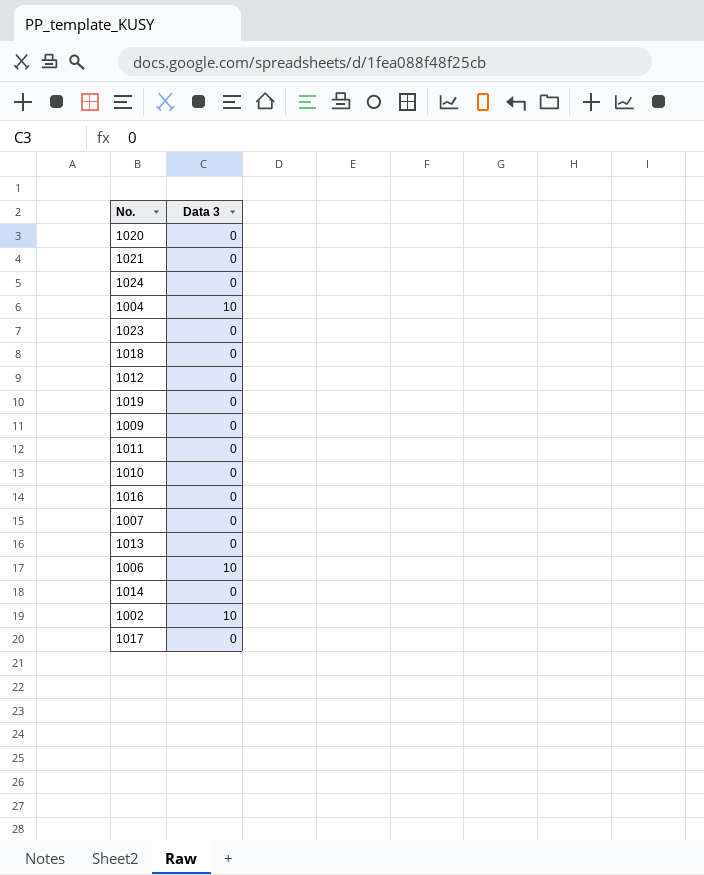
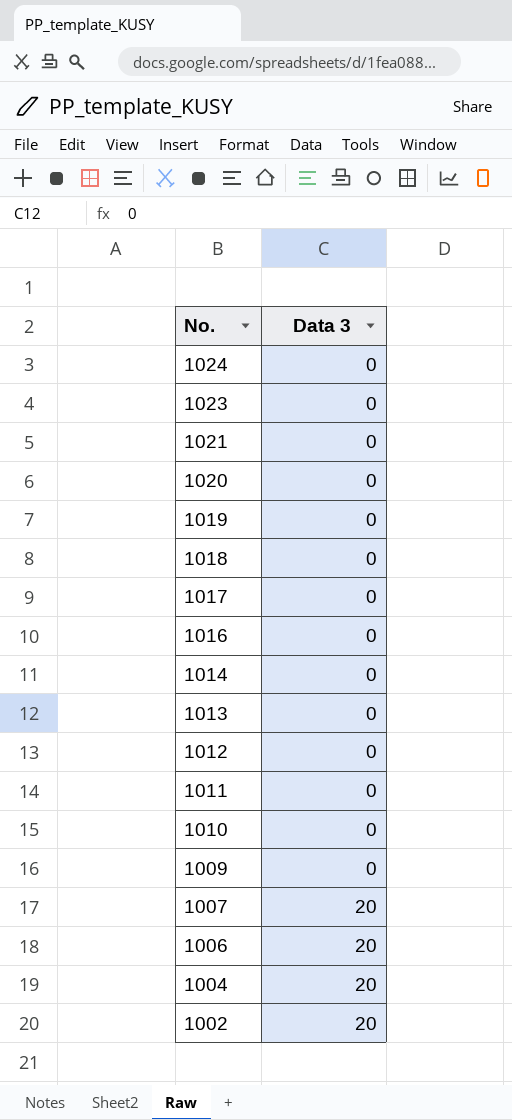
row order: none -> No. descending
1007 | Data 3: 0 -> 20
1006 | Data 3: 10 -> 20
1004 | Data 3: 10 -> 20
1002 | Data 3: 10 -> 20

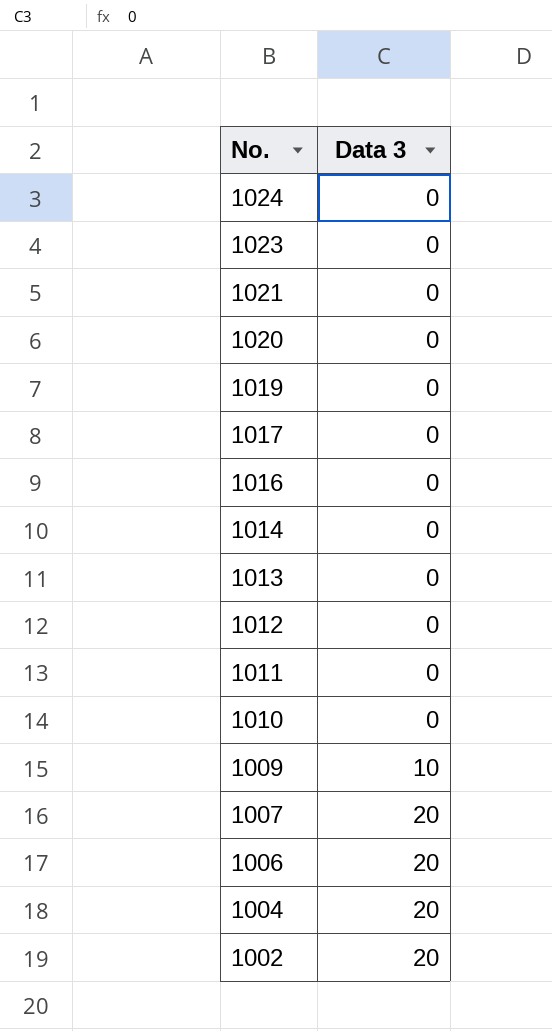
row 1018: 0 -> none
1009 | Data 3: 0 -> 10

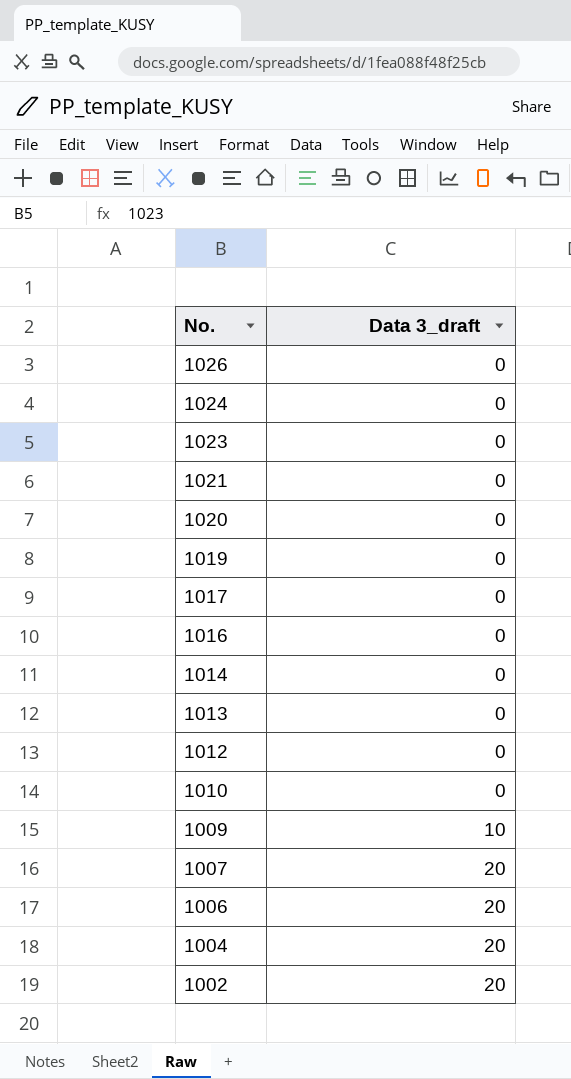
column name: Data 3 -> Data 3_draft
row 1011: 0 -> none
row 1026: none -> 0

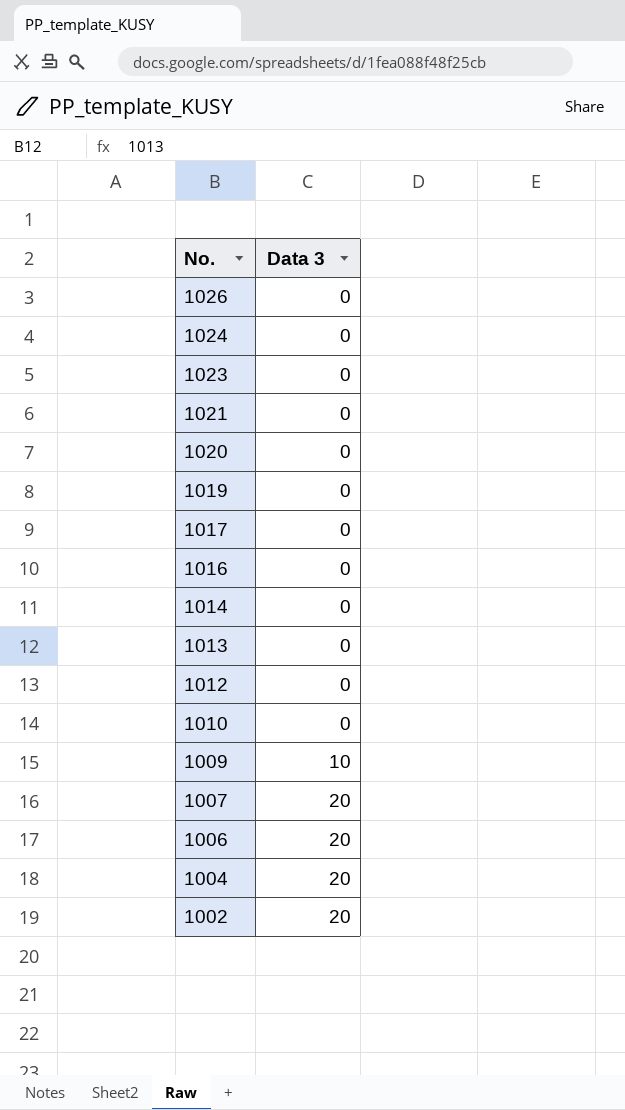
column name: Data 3_draft -> Data 3

